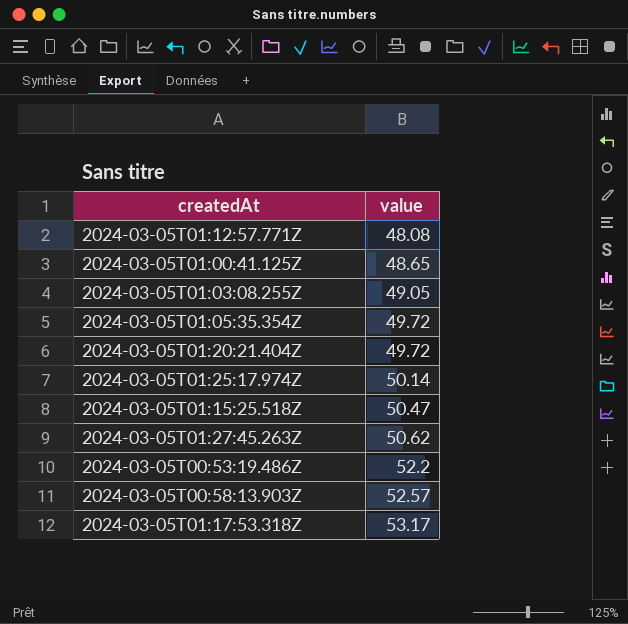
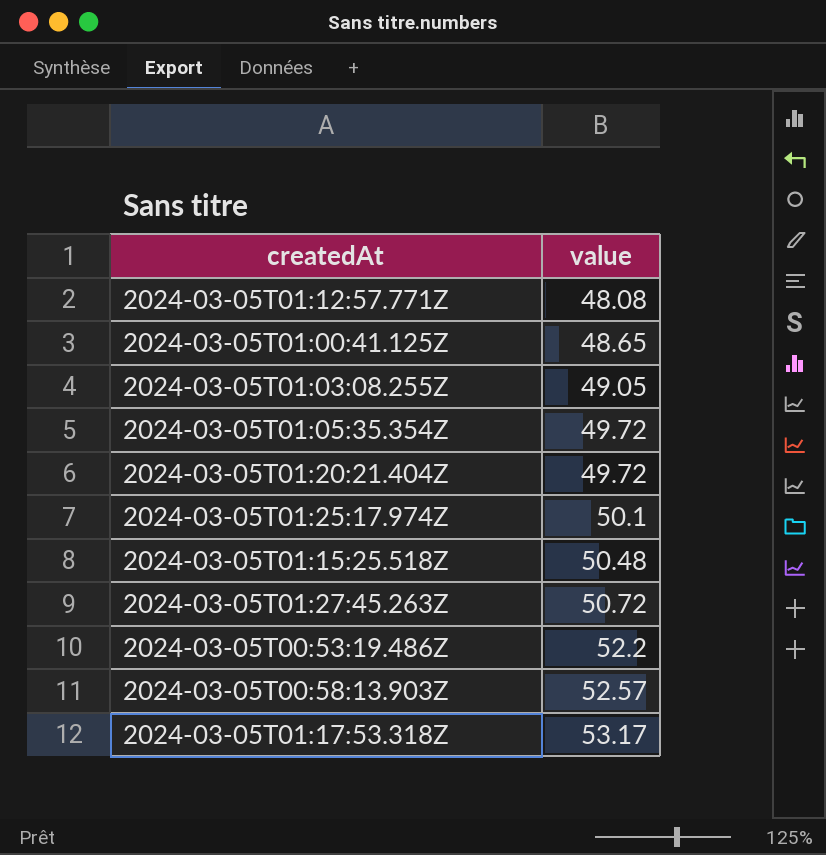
2024-03-05T01:25:17.974Z | value: 50.14 -> 50.1
2024-03-05T01:15:25.518Z | value: 50.47 -> 50.48
2024-03-05T01:27:45.263Z | value: 50.62 -> 50.72

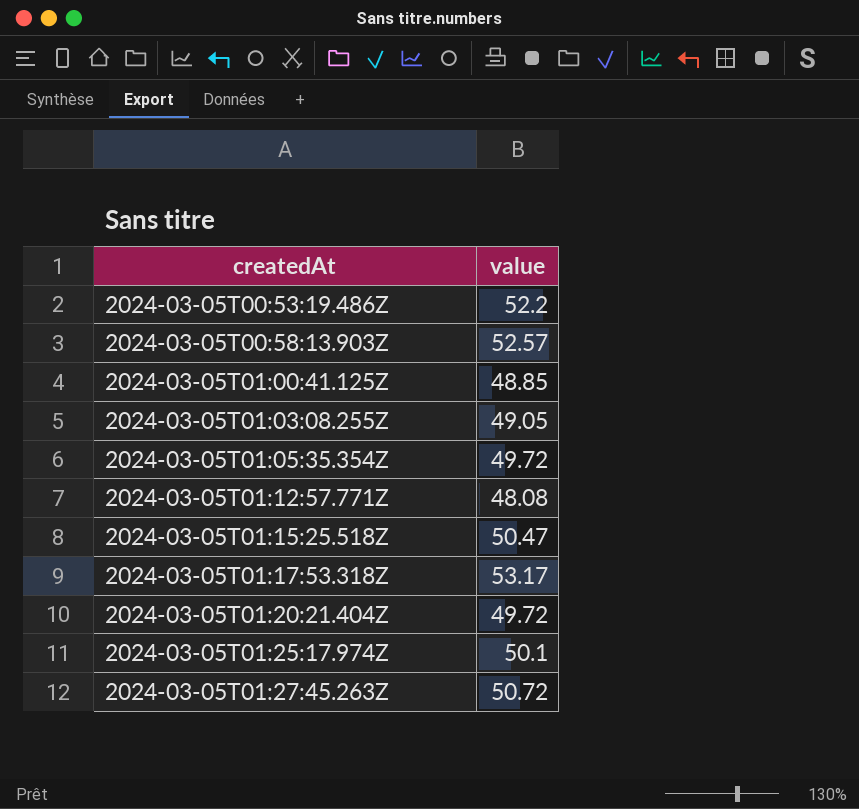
row order: value ascending -> createdAt ascending
2024-03-05T01:00:41.125Z | value: 48.65 -> 48.85
2024-03-05T01:15:25.518Z | value: 50.48 -> 50.47

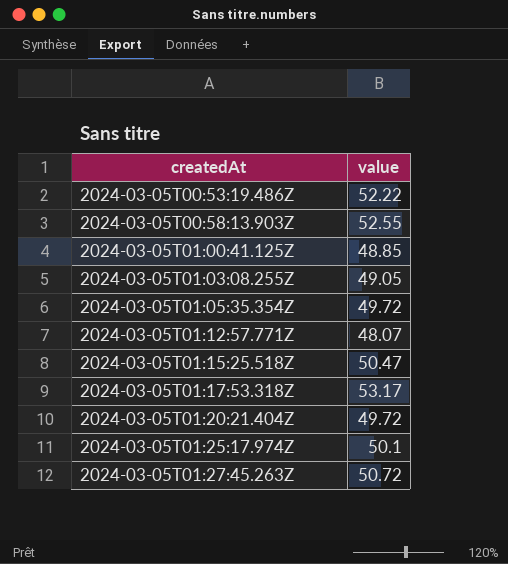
2024-03-05T00:53:19.486Z | value: 52.2 -> 52.22
2024-03-05T00:58:13.903Z | value: 52.57 -> 52.55
2024-03-05T01:12:57.771Z | value: 48.08 -> 48.07

